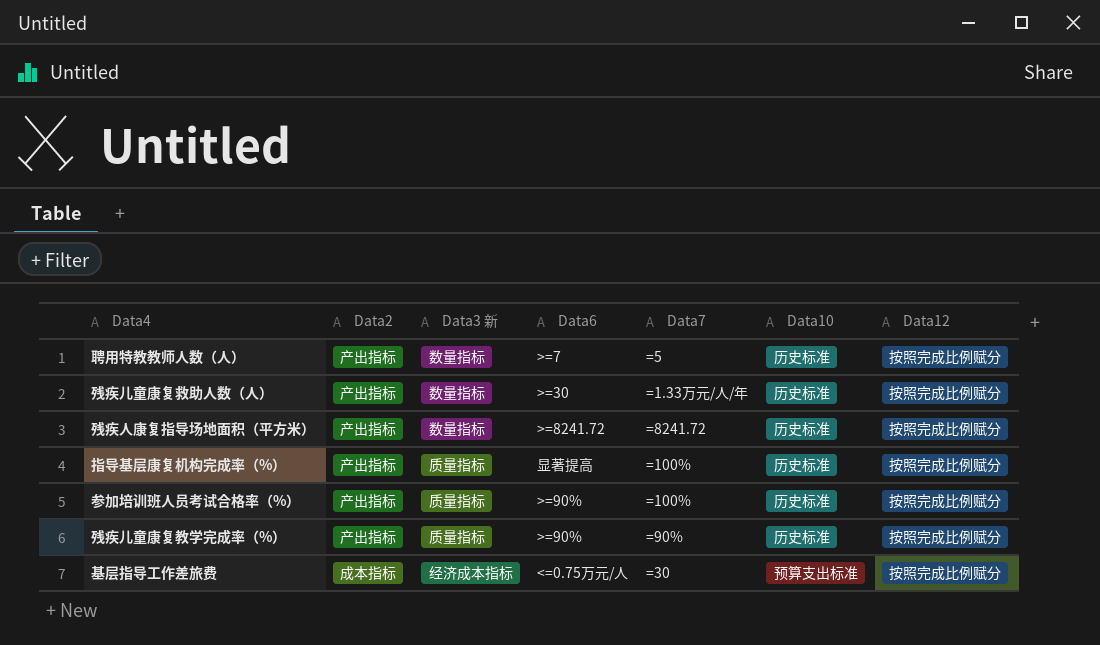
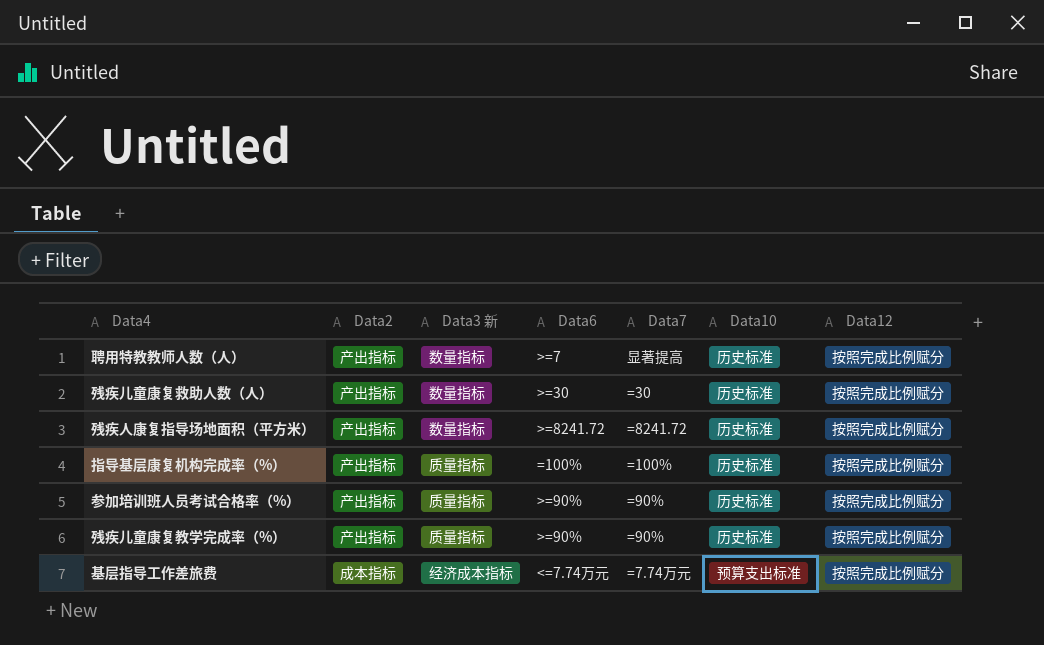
聘用特教教师人数（人） | Data7: =5 -> 显著提高
残疾儿童康复救助人数（人） | Data7: =1.33万元/人/年 -> =30
指导基层康复机构完成率（%） | Data6: 显著提高 -> =100%
参加培训班人员考试合格率（%） | Data7: =100% -> =90%
基层指导工作差旅费 | Data6: <=0.75万元/人 -> <=7.74万元
基层指导工作差旅费 | Data7: =30 -> =7.74万元

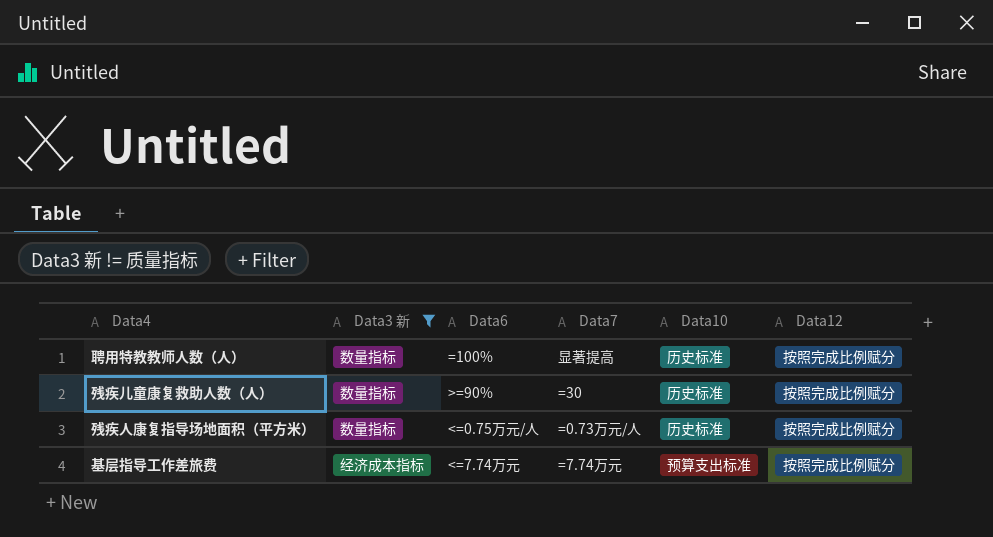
filter: none -> Data3 新 != 质量指标
column Data2 | position: 2 -> none
聘用特教教师人数（人） | Data6: >=7 -> =100%
残疾儿童康复救助人数（人） | Data6: >=30 -> >=90%
残疾人康复指导场地面积（平方米） | Data6: >=8241.72 -> <=0.75万元/人
残疾人康复指导场地面积（平方米） | Data7: =8241.72 -> =0.73万元/人

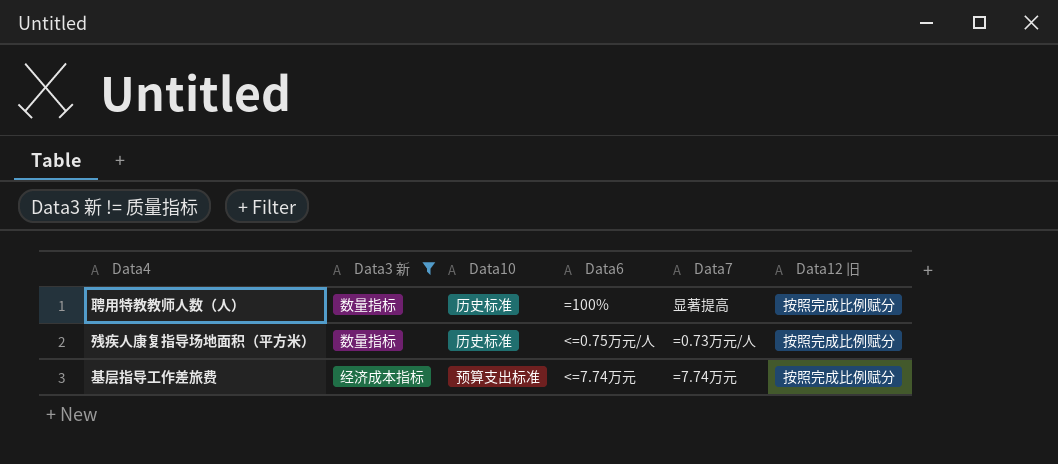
column Data10 | position: 5 -> 3
column name: Data12 -> Data12 旧
row 残疾儿童康复救助人数（人）: 数量指标 | >=90% | =30 | 历史标准 | 按照完成比例赋分 -> none

